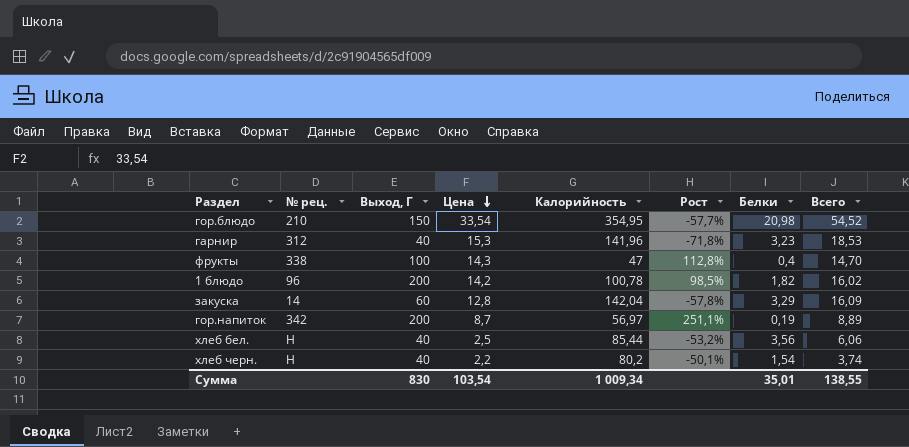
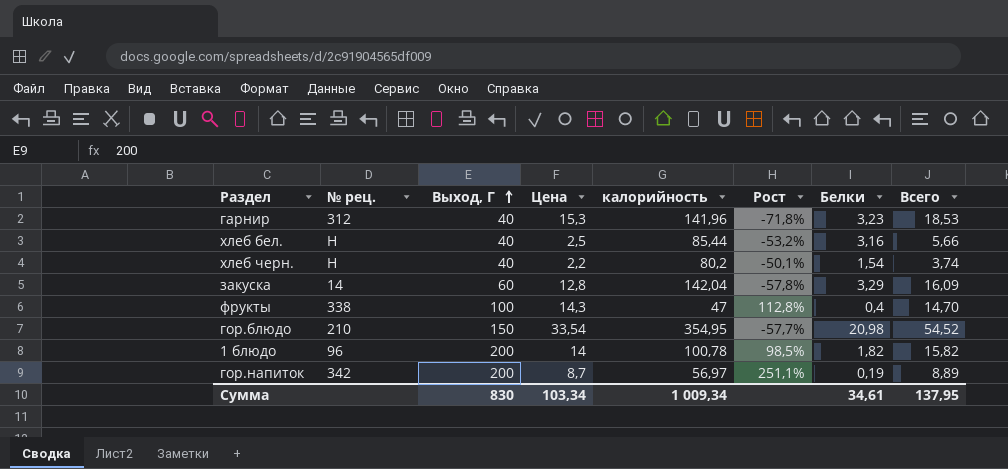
row order: Цена descending -> Выход, Г ascending
column name: Калорийность -> калорийность
хлеб бел. | Белки: 3,56 -> 3,16
хлеб бел. | Всего: 6,06 -> 5,66
1 блюдо | Цена: 14,2 -> 14
1 блюдо | Всего: 16,02 -> 15,82
Сумма | Цена: 103,54 -> 103,34
Сумма | Белки: 35,01 -> 34,61
Сумма | Всего: 138,55 -> 137,95

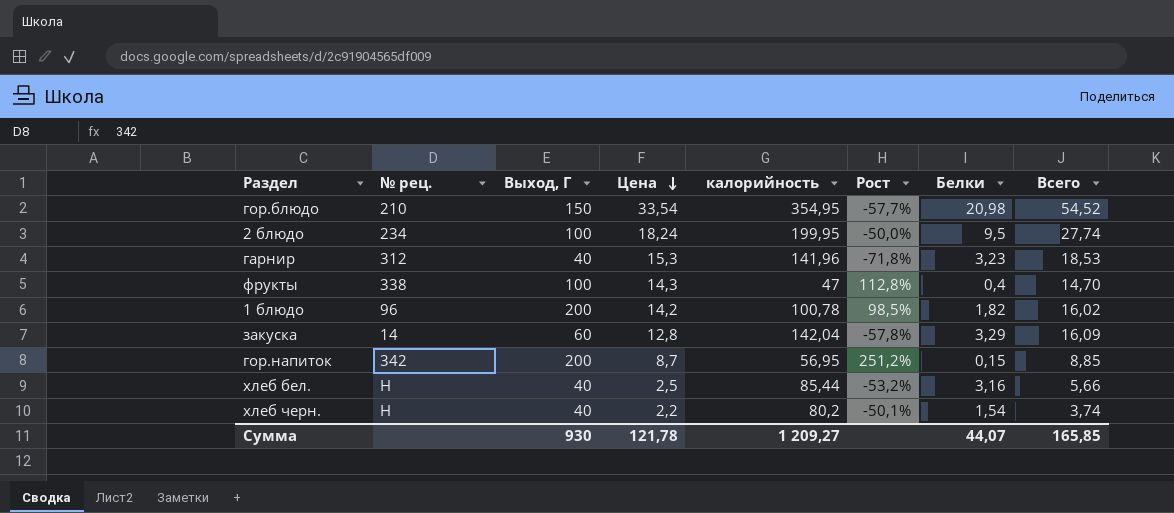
row order: Выход, Г ascending -> Цена descending
row 2 блюдо: none -> 234 | 100 | 18,24 | 199,95 | -50,0% | 9,5 | 27,74
1 блюдо | Цена: 14 -> 14,2
1 блюдо | Всего: 15,82 -> 16,02
гор.напиток | калорийность: 56,97 -> 56,95
гор.напиток | Рост: 251,1% -> 251,2%
гор.напиток | Белки: 0,19 -> 0,15
гор.напиток | Всего: 8,89 -> 8,85
Сумма | Выход, Г: 830 -> 930
Сумма | Цена: 103,34 -> 121,78
Сумма | калорийность: 1 009,34 -> 1 209,27
Сумма | Белки: 34,61 -> 44,07
Сумма | Всего: 137,95 -> 165,85

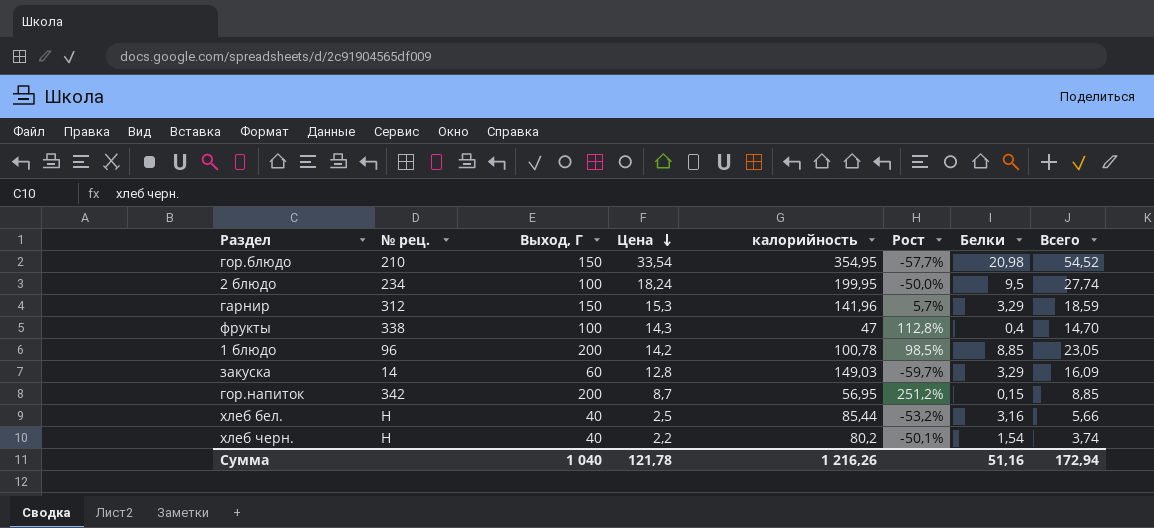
гарнир | Выход, Г: 40 -> 150
гарнир | Рост: -71,8% -> 5,7%
гарнир | Белки: 3,23 -> 3,29
гарнир | Всего: 18,53 -> 18,59
1 блюдо | Белки: 1,82 -> 8,85
1 блюдо | Всего: 16,02 -> 23,05
закуска | калорийность: 142,04 -> 149,03
закуска | Рост: -57,8% -> -59,7%
Сумма | Выход, Г: 930 -> 1 040
Сумма | калорийность: 1 209,27 -> 1 216,26
Сумма | Белки: 44,07 -> 51,16
Сумма | Всего: 165,85 -> 172,94

